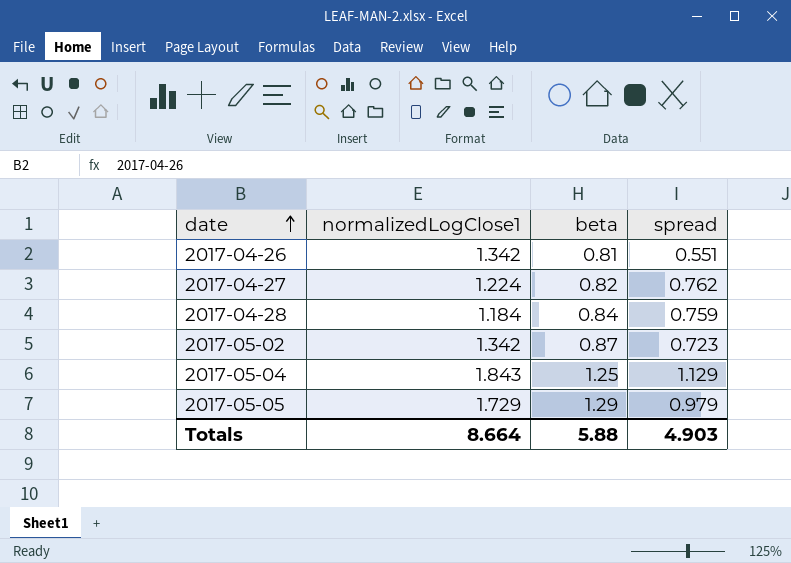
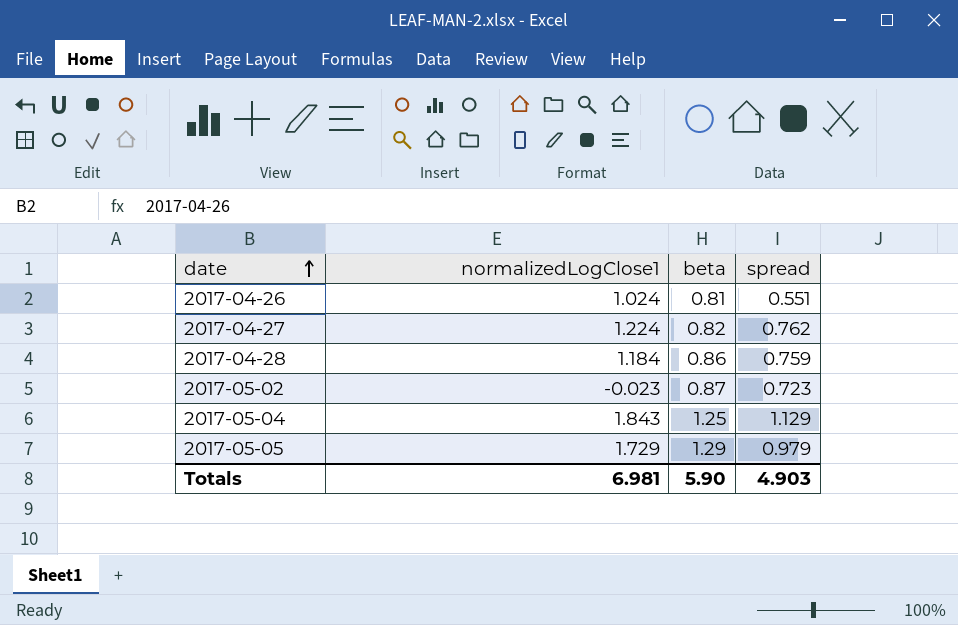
2017-04-26 | normalizedLogClose1: 1.342 -> 1.024
2017-04-28 | beta: 0.84 -> 0.86
2017-05-02 | normalizedLogClose1: 1.342 -> -0.023
Totals | normalizedLogClose1: 8.664 -> 6.981
Totals | beta: 5.88 -> 5.90

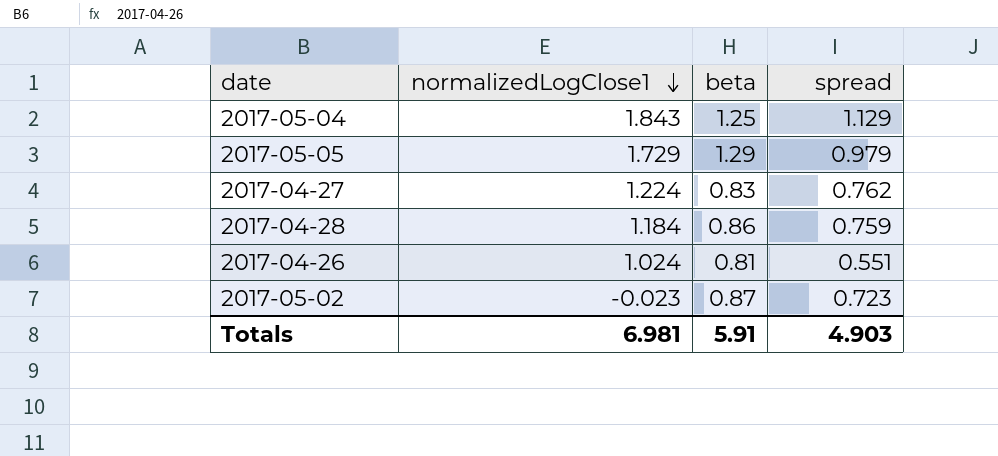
row order: date ascending -> normalizedLogClose1 descending
2017-04-27 | beta: 0.82 -> 0.83
Totals | beta: 5.90 -> 5.91

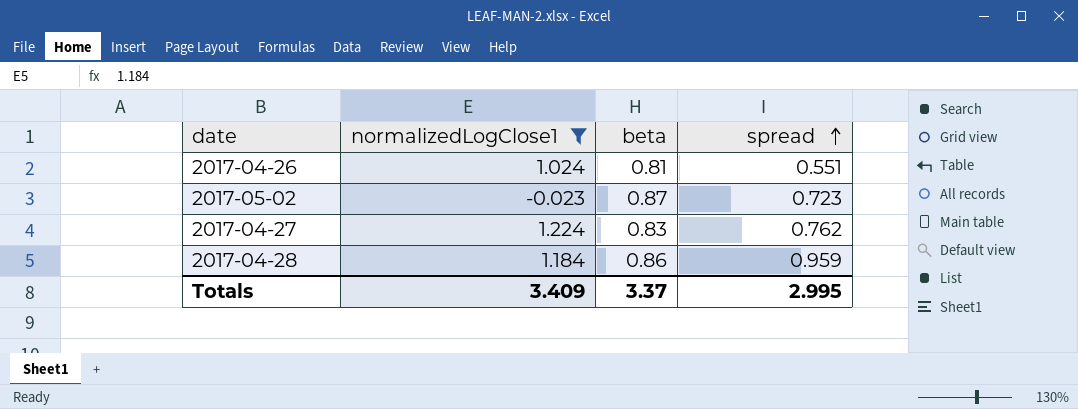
filter: none -> normalizedLogClose1 <= 1.224
row order: normalizedLogClose1 descending -> spread ascending
2017-04-28 | spread: 0.759 -> 0.959
Totals | normalizedLogClose1: 6.981 -> 3.409
Totals | beta: 5.91 -> 3.37
Totals | spread: 4.903 -> 2.995

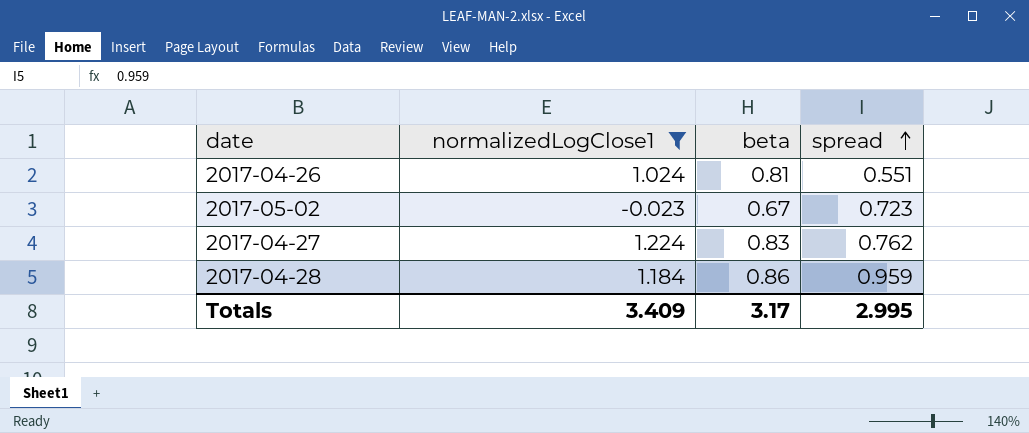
2017-05-02 | beta: 0.87 -> 0.67
Totals | beta: 3.37 -> 3.17

